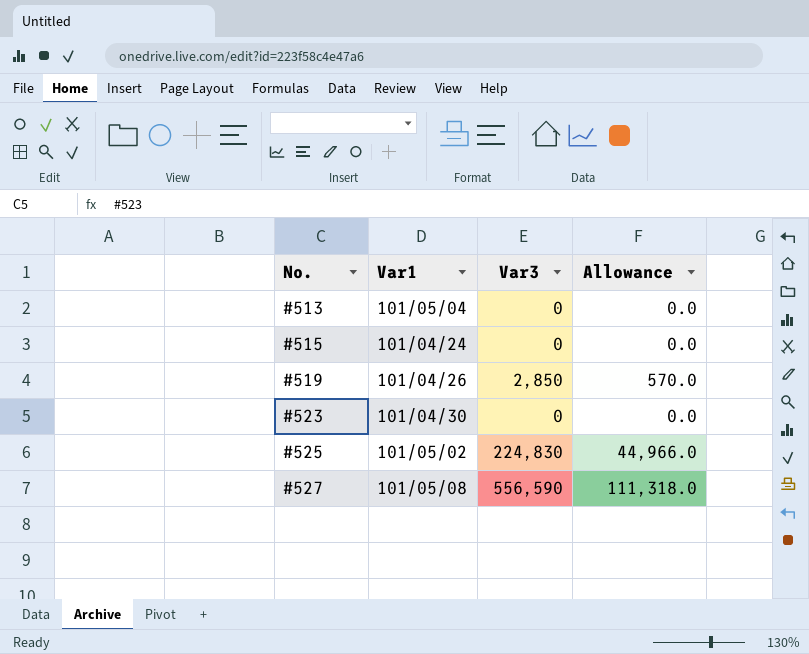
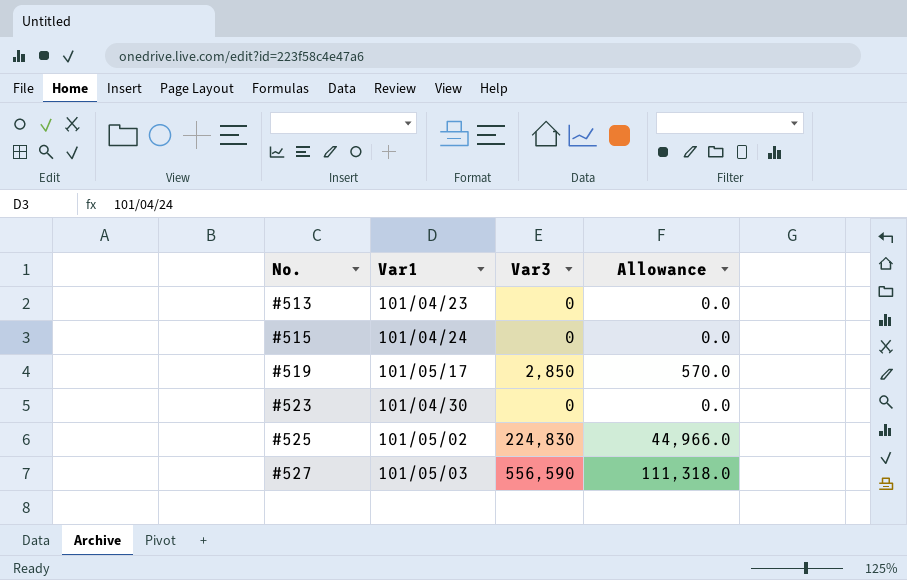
#513 | Var1: 101/05/04 -> 101/04/23
#519 | Var1: 101/04/26 -> 101/05/17
#527 | Var1: 101/05/08 -> 101/05/03

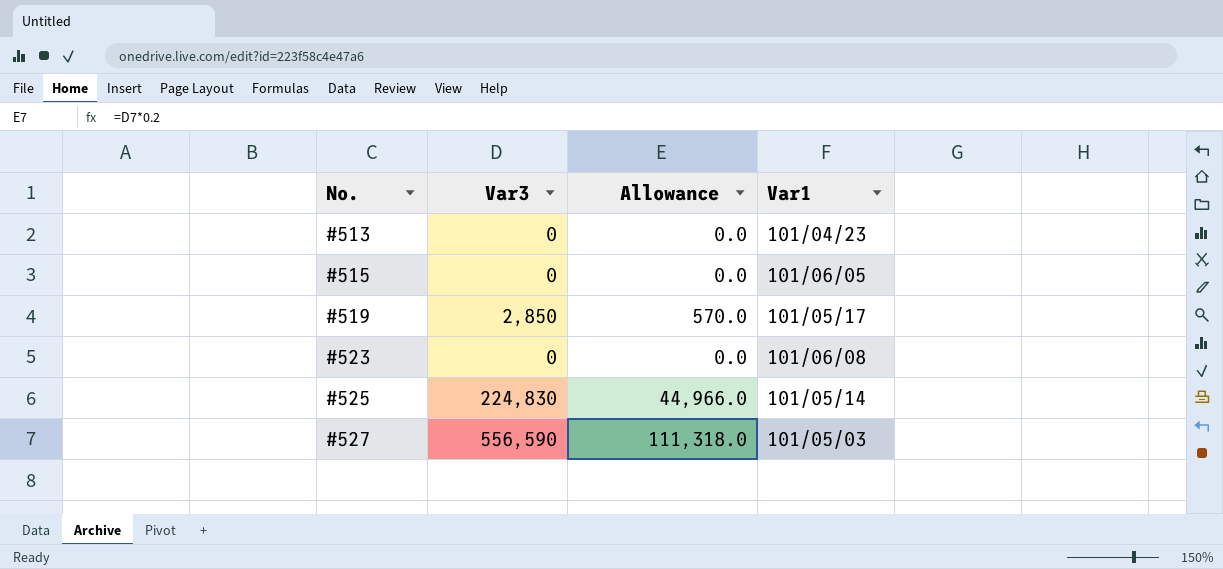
column Var1 | position: 2 -> 4
#515 | Var1: 101/04/24 -> 101/06/05
#523 | Var1: 101/04/30 -> 101/06/08
#525 | Var1: 101/05/02 -> 101/05/14

